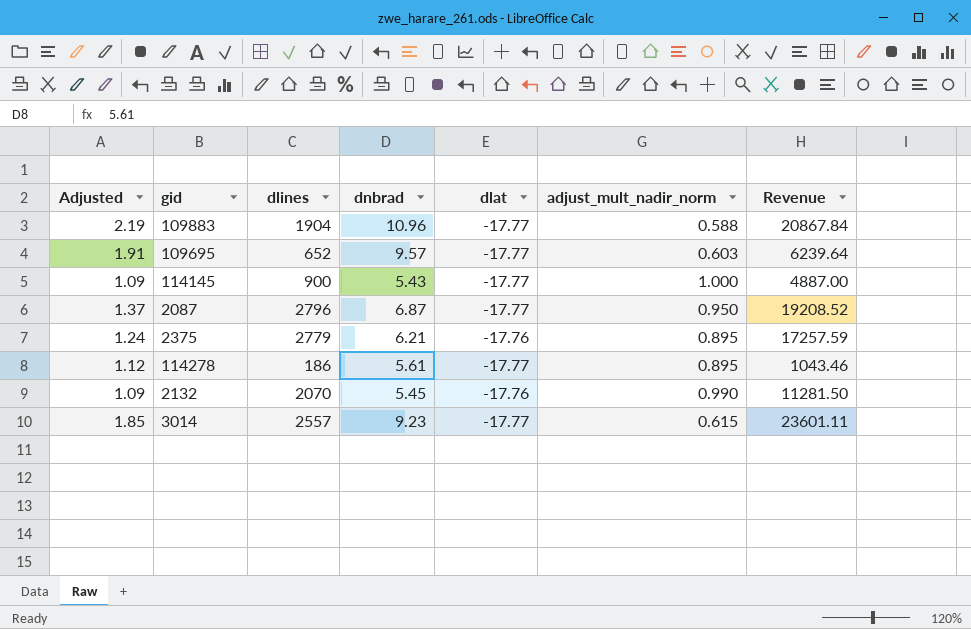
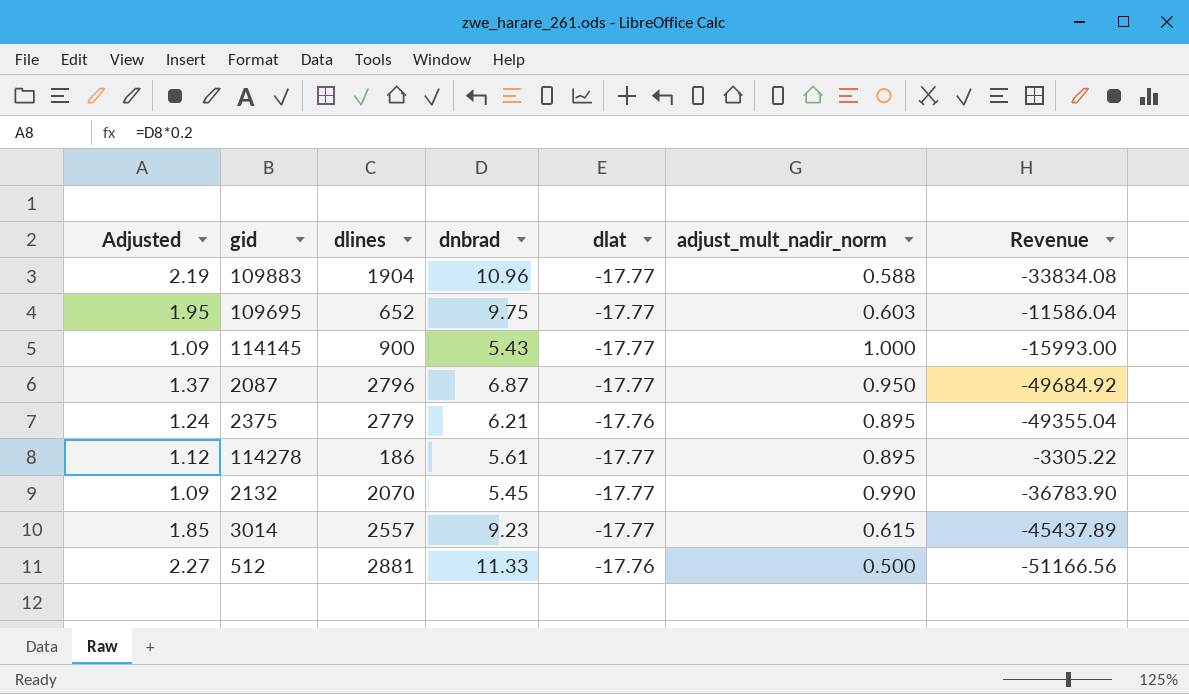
column Revenue | formula: [dlines] * [dnbrad] -> [dlines] * [dlat]
109695 | Adjusted: 1.91 -> 1.95
109695 | dnbrad: 9.57 -> 9.75
2132 | dlat: -17.76 -> -17.77
row 512: none -> 2.27 | 2881 | 11.33 | -17.76 | 0.500 | -51166.56

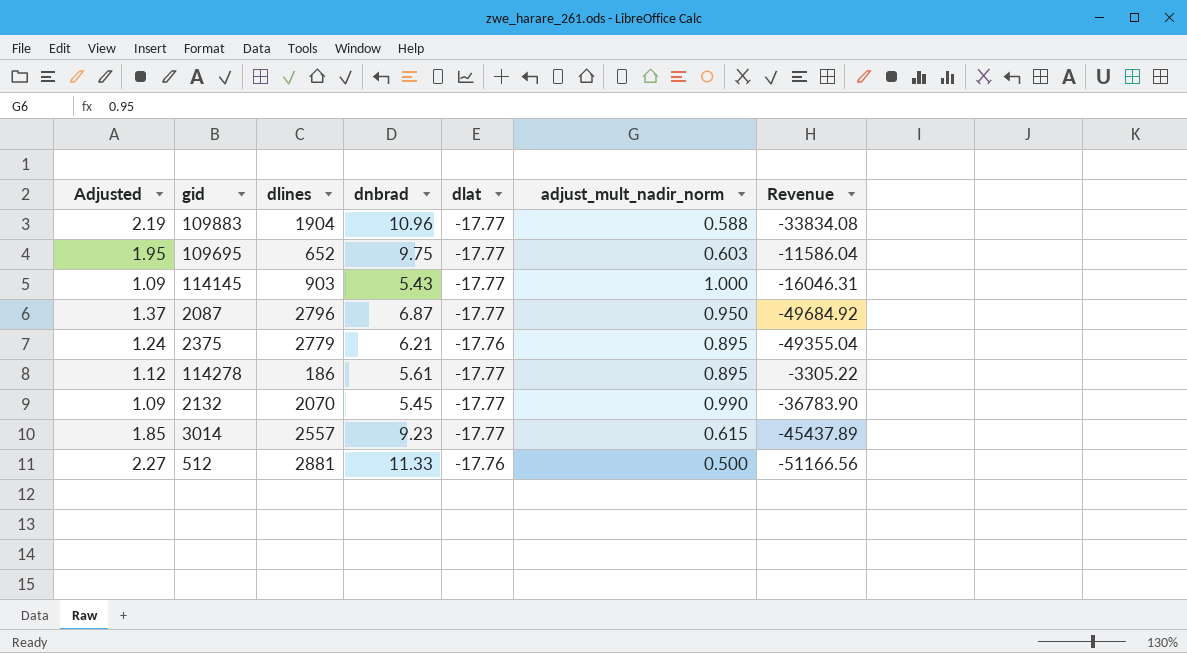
114145 | dlines: 900 -> 903
114145 | Revenue: -15993.00 -> -16046.31

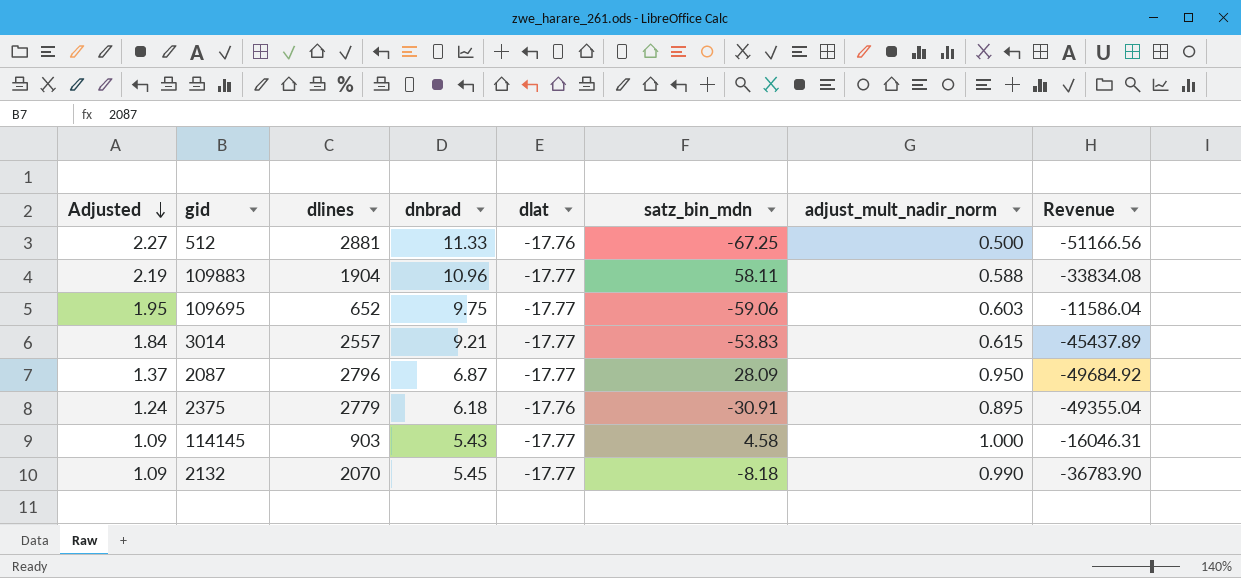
row order: none -> Adjusted descending
column satz_bin_mdn | position: none -> 6
row 114278: 1.12 | 186 | 5.61 | -17.77 | 0.895 | -3305.22 -> none
3014 | Adjusted: 1.85 -> 1.84
3014 | dnbrad: 9.23 -> 9.21
2375 | dnbrad: 6.21 -> 6.18

